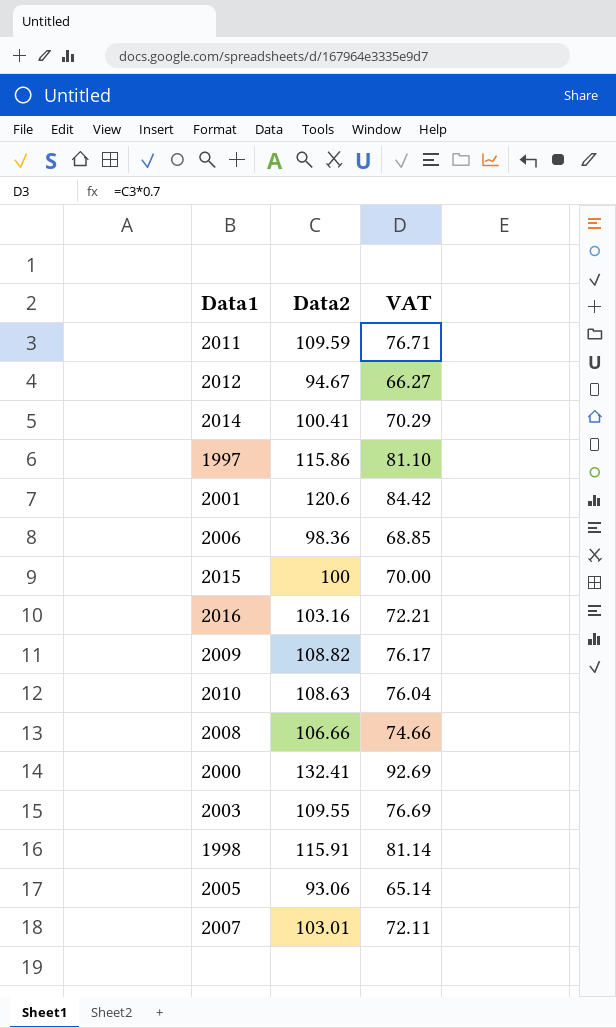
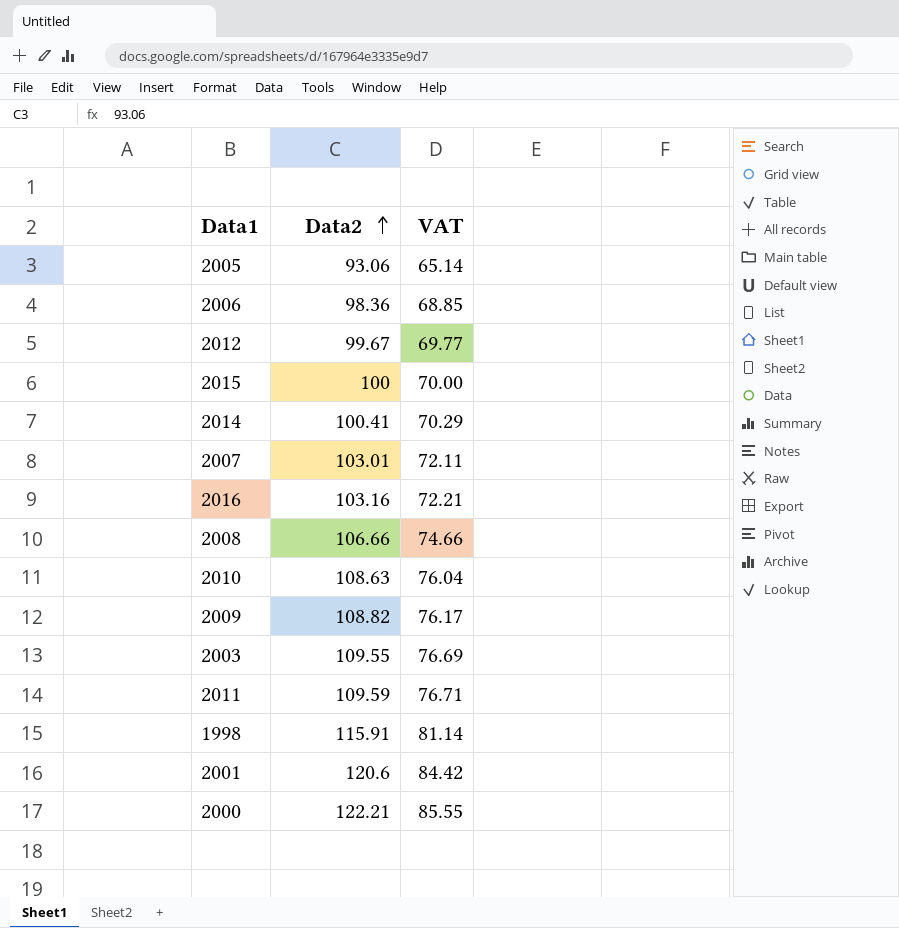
row order: none -> Data2 ascending
row 1997: 115.86 | 81.10 -> none
2012 | Data2: 94.67 -> 99.67
2012 | VAT: 66.27 -> 69.77
2000 | Data2: 132.41 -> 122.21
2000 | VAT: 92.69 -> 85.55

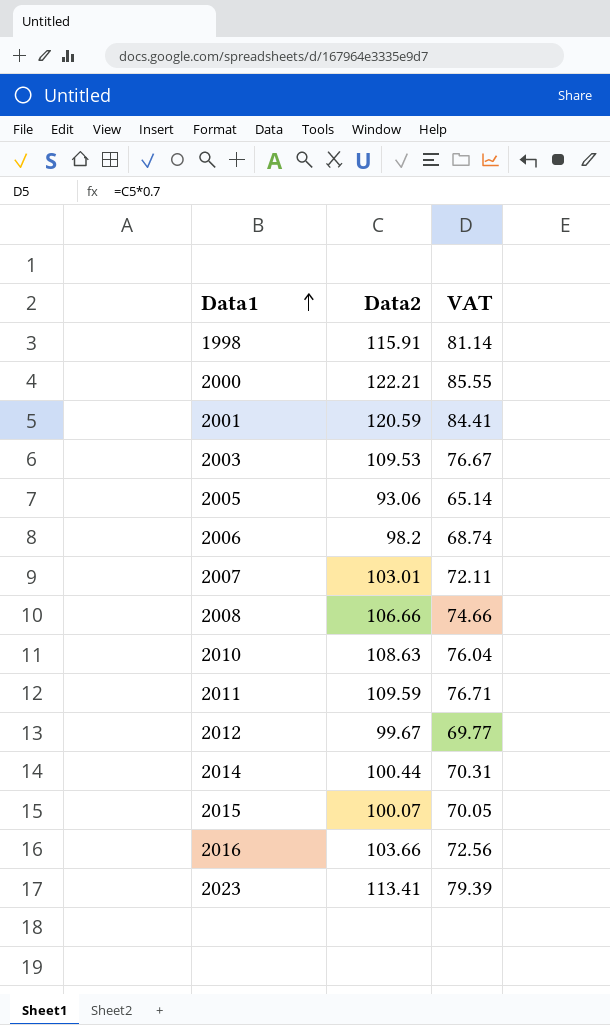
row order: Data2 ascending -> Data1 ascending
row 2009: 108.82 | 76.17 -> none
2001 | Data2: 120.6 -> 120.59
2001 | VAT: 84.42 -> 84.41
2003 | Data2: 109.55 -> 109.53
2003 | VAT: 76.69 -> 76.67
2006 | Data2: 98.36 -> 98.2
2006 | VAT: 68.85 -> 68.74
2014 | Data2: 100.41 -> 100.44
2014 | VAT: 70.29 -> 70.31
2015 | Data2: 100 -> 100.07
2015 | VAT: 70.00 -> 70.05
2016 | Data2: 103.16 -> 103.66
2016 | VAT: 72.21 -> 72.56
row 2023: none -> 113.41 | 79.39

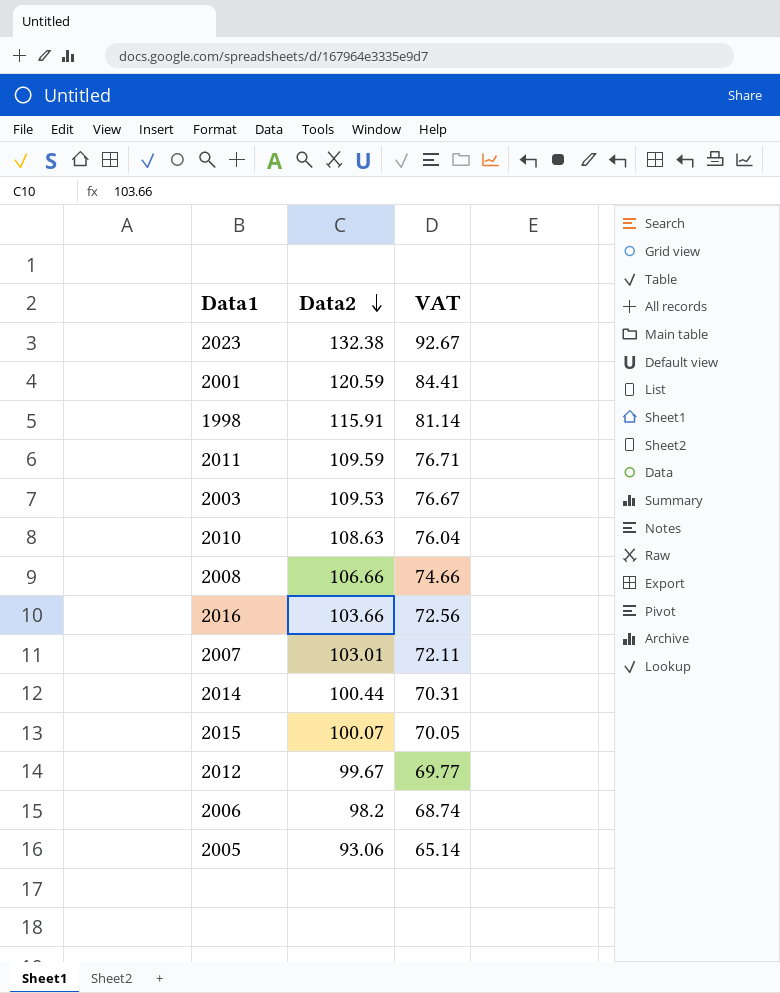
row order: Data1 ascending -> Data2 descending
row 2000: 122.21 | 85.55 -> none
2023 | Data2: 113.41 -> 132.38
2023 | VAT: 79.39 -> 92.67

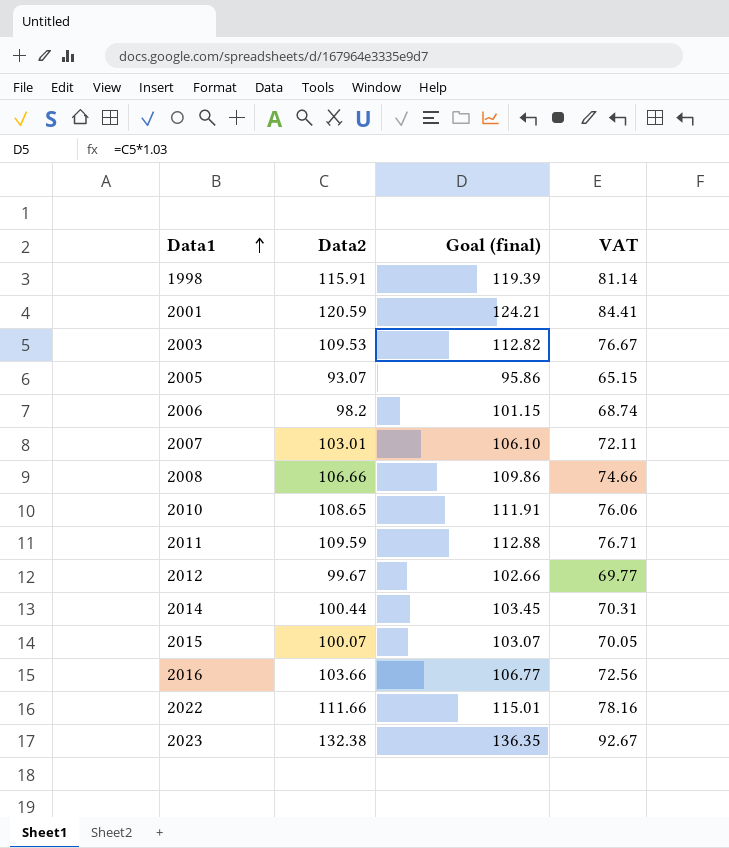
row order: Data2 descending -> Data1 ascending
column Goal (final) | formula: none -> [Data2] * 1.03
2005 | Data2: 93.06 -> 93.07
2005 | VAT: 65.14 -> 65.15
2010 | Data2: 108.63 -> 108.65
2010 | VAT: 76.04 -> 76.06
row 2022: none -> 111.66 | 115.01 | 78.16

